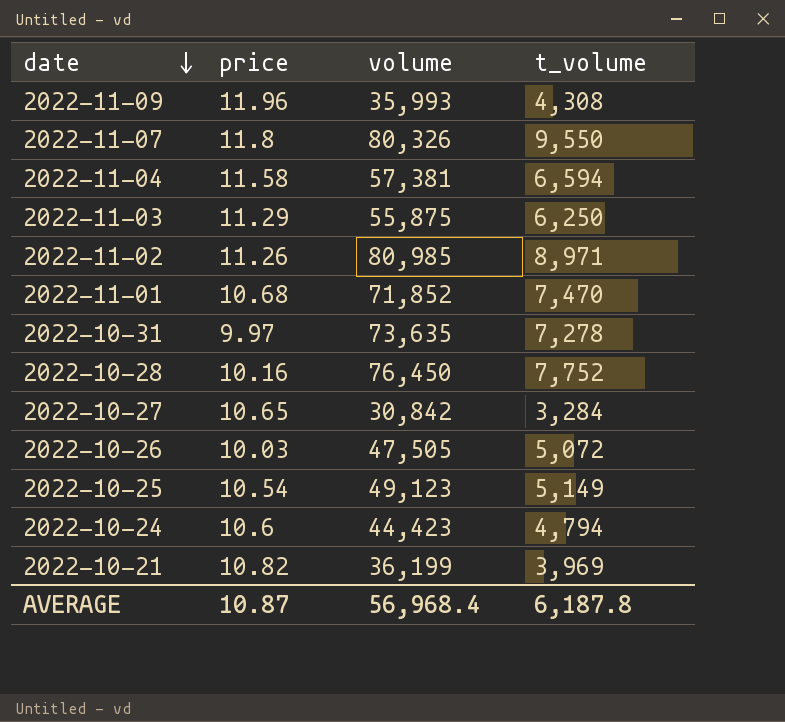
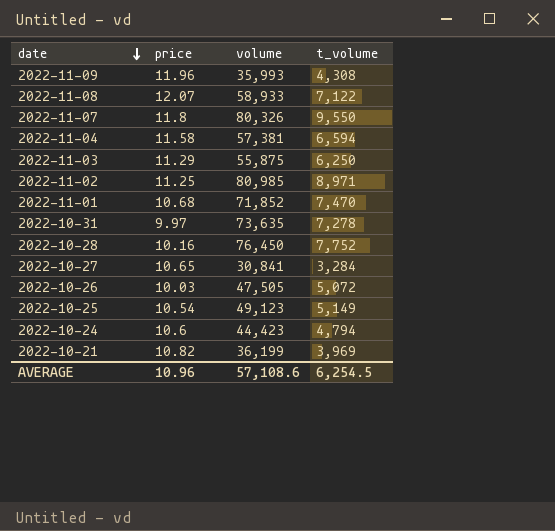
row 2022-11-08: none -> 12.07 | 58,933 | 7,122
2022-11-02 | price: 11.26 -> 11.25
2022-10-27 | volume: 30,842 -> 30,841
AVERAGE | price: 10.87 -> 10.96
AVERAGE | volume: 56,968.4 -> 57,108.6
AVERAGE | t_volume: 6,187.8 -> 6,254.5

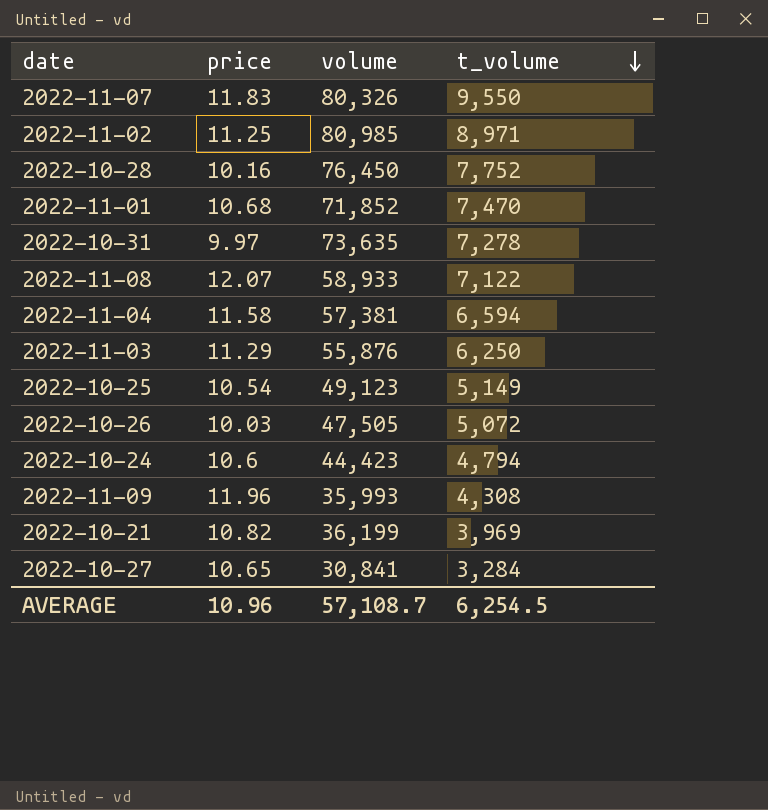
row order: date descending -> t_volume descending
2022-11-07 | price: 11.8 -> 11.83
2022-11-03 | volume: 55,875 -> 55,876
AVERAGE | volume: 57,108.6 -> 57,108.7

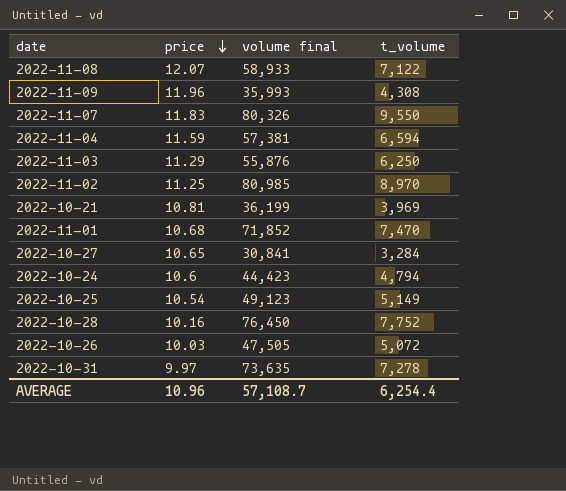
row order: t_volume descending -> price descending
column name: volume -> volume final
2022-11-04 | price: 11.58 -> 11.59
2022-11-02 | t_volume: 8,971 -> 8,970
2022-10-21 | price: 10.82 -> 10.81
AVERAGE | t_volume: 6,254.5 -> 6,254.4

